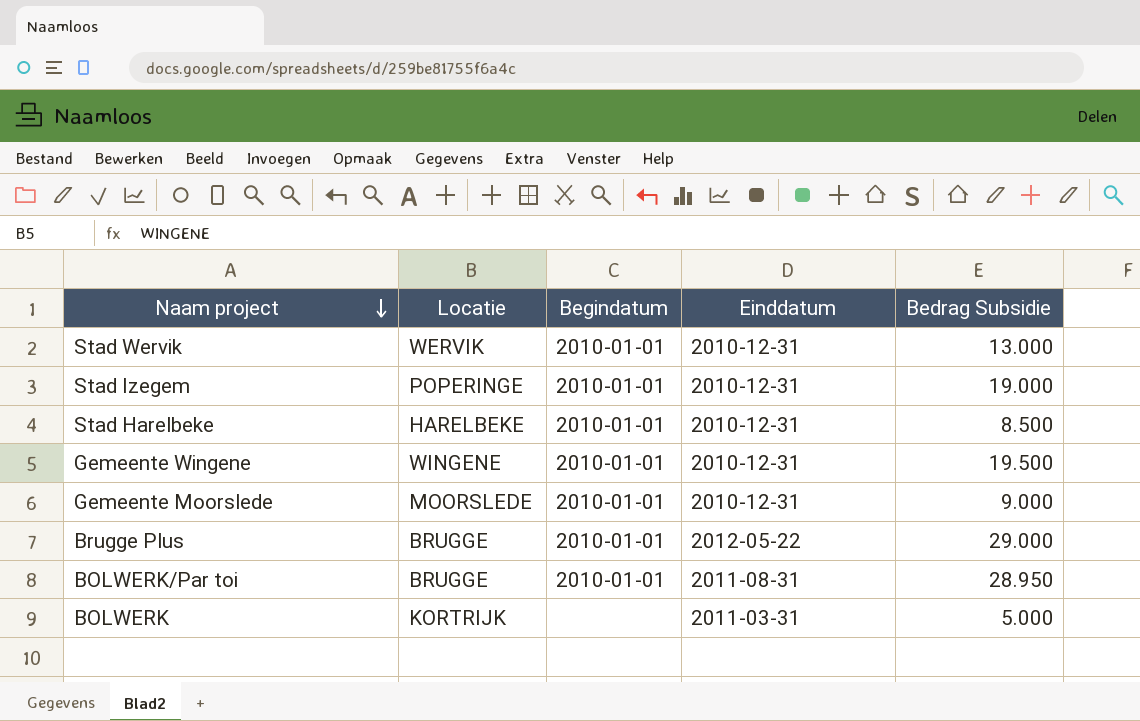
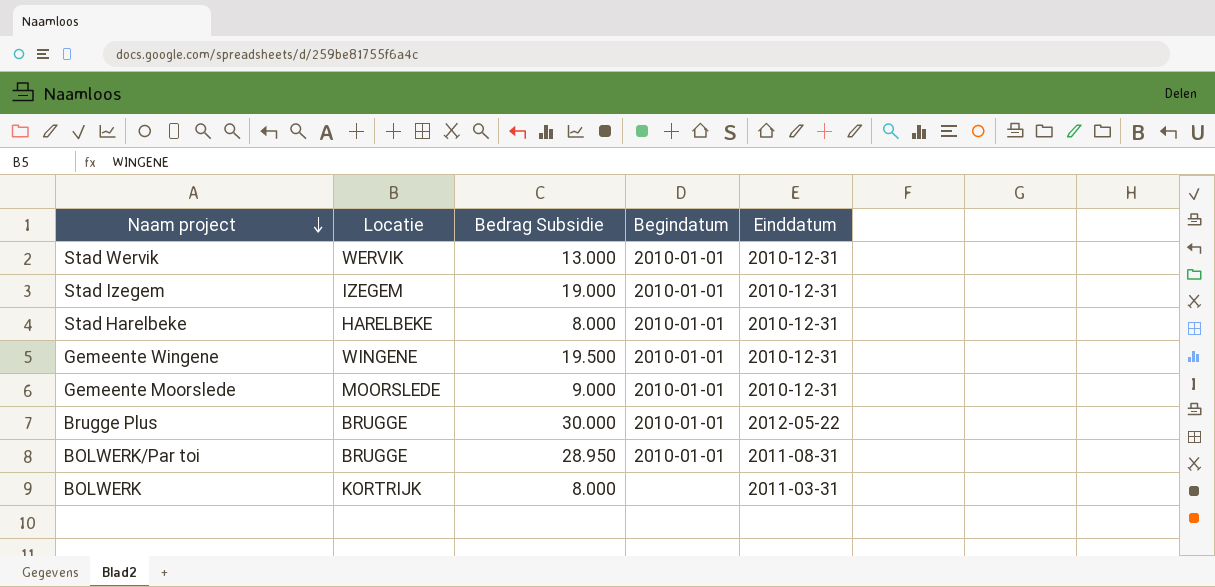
column Bedrag Subsidie | position: 5 -> 3
Stad Izegem | Locatie: POPERINGE -> IZEGEM
Stad Harelbeke | Bedrag Subsidie: 8.500 -> 8.000
Brugge Plus | Bedrag Subsidie: 29.000 -> 30.000
BOLWERK | Bedrag Subsidie: 5.000 -> 8.000

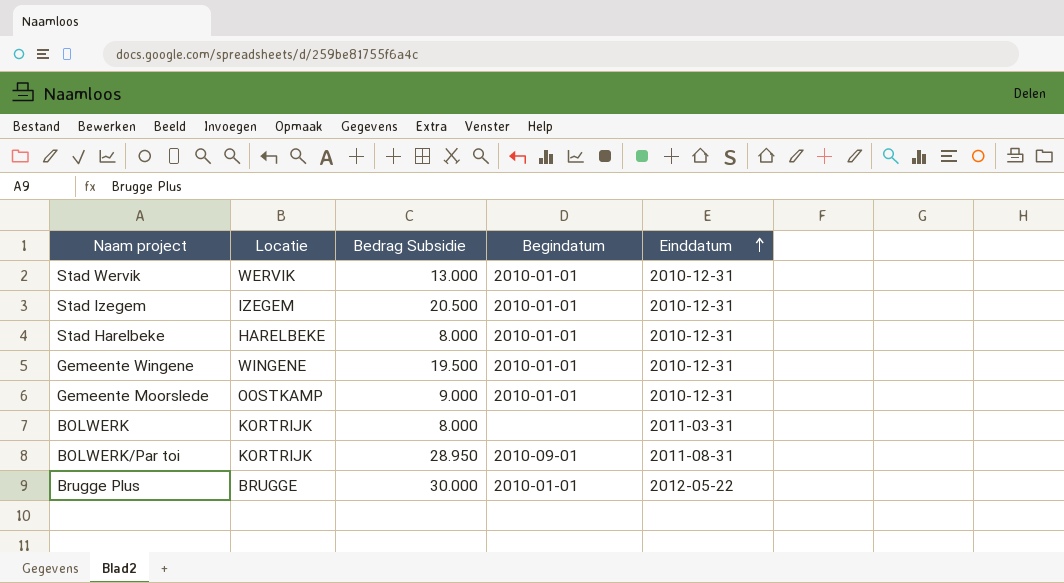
row order: Naam project descending -> Einddatum ascending
Stad Izegem | Bedrag Subsidie: 19.000 -> 20.500
Gemeente Moorslede | Locatie: MOORSLEDE -> OOSTKAMP
BOLWERK/Par toi | Locatie: BRUGGE -> KORTRIJK
BOLWERK/Par toi | Begindatum: 2010-01-01 -> 2010-09-01

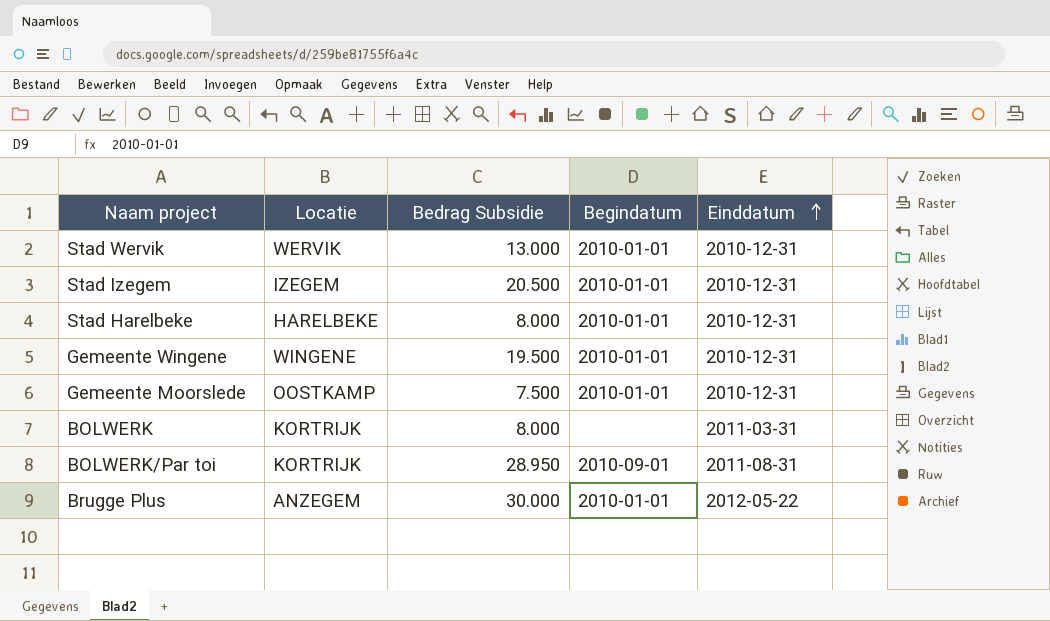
Gemeente Moorslede | Bedrag Subsidie: 9.000 -> 7.500
Brugge Plus | Locatie: BRUGGE -> ANZEGEM

